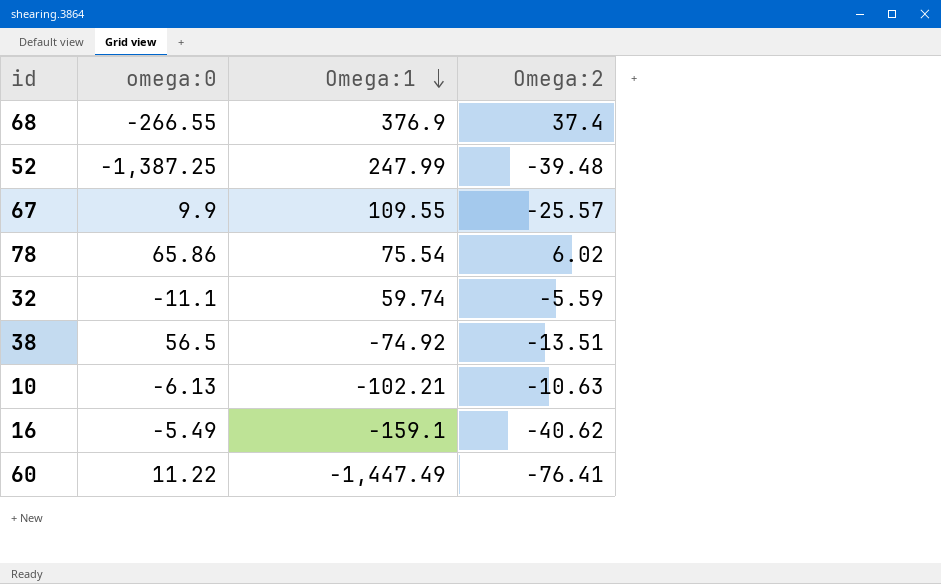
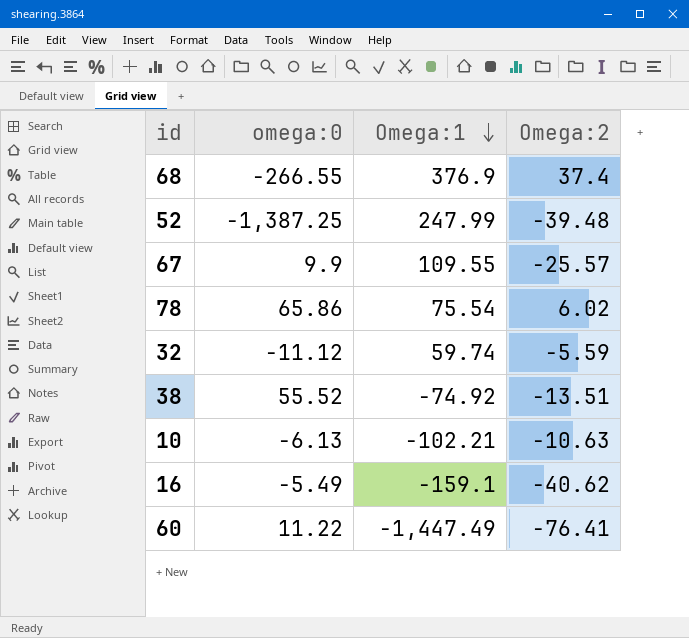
32 | omega:0: -11.1 -> -11.12
38 | omega:0: 56.5 -> 55.52

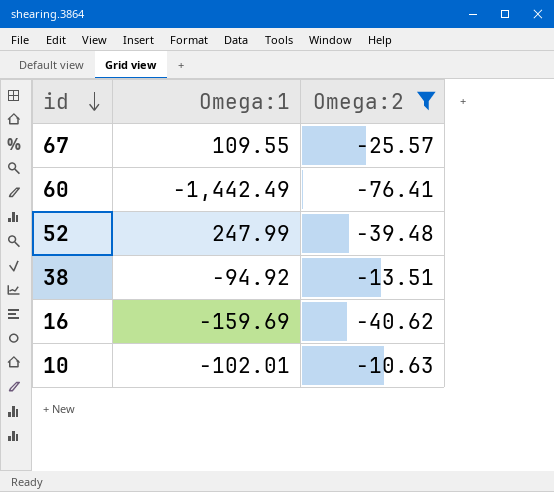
filter: none -> Omega:2 <= -10.63
row order: Omega:1 descending -> id descending
column omega:0 | position: 2 -> none
60 | Omega:1: -1,447.49 -> -1,442.49
38 | Omega:1: -74.92 -> -94.92
16 | Omega:1: -159.1 -> -159.69
10 | Omega:1: -102.21 -> -102.01

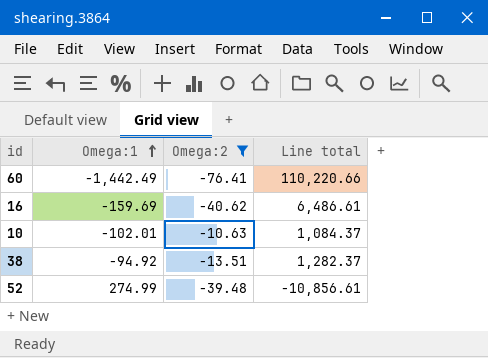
row order: id descending -> Omega:1 ascending
column Line total | formula: none -> [Omega:1] * [Omega:2]
row 67: 109.55 | -25.57 -> none
52 | Omega:1: 247.99 -> 274.99

